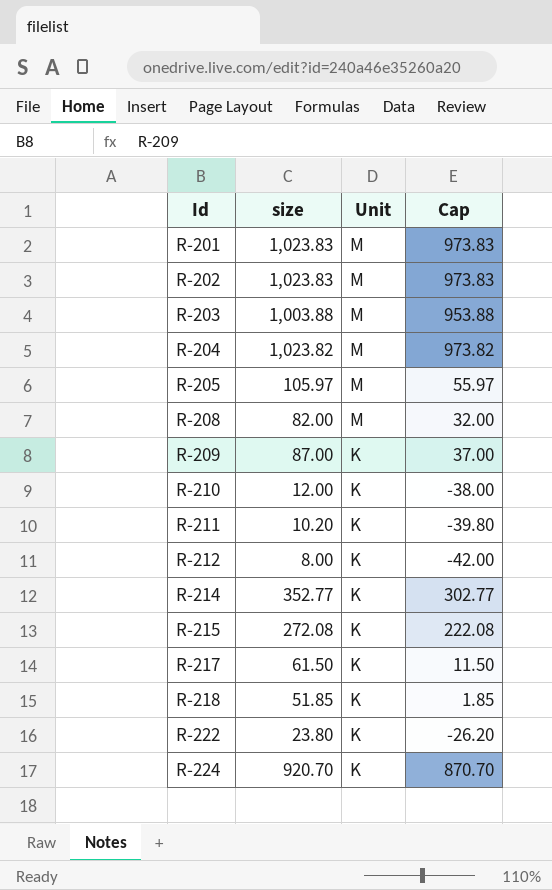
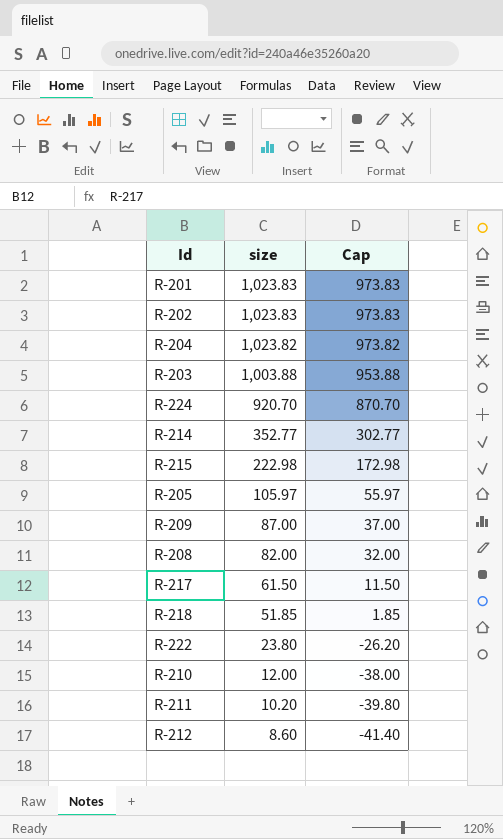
row order: Id ascending -> size descending
column Unit | position: 3 -> none
R-215 | size: 272.08 -> 222.98
R-215 | Cap: 222.08 -> 172.98
R-212 | size: 8.00 -> 8.60
R-212 | Cap: -42.00 -> -41.40

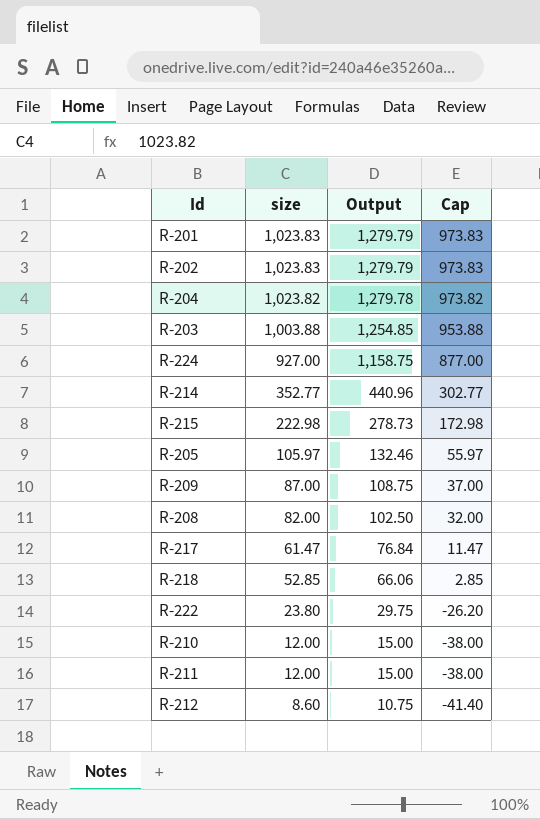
column Output | formula: none -> [size] * 1.25
R-224 | size: 920.70 -> 927.00
R-224 | Cap: 870.70 -> 877.00
R-217 | size: 61.50 -> 61.47
R-217 | Cap: 11.50 -> 11.47
R-218 | size: 51.85 -> 52.85
R-218 | Cap: 1.85 -> 2.85
R-211 | size: 10.20 -> 12.00
R-211 | Cap: -39.80 -> -38.00

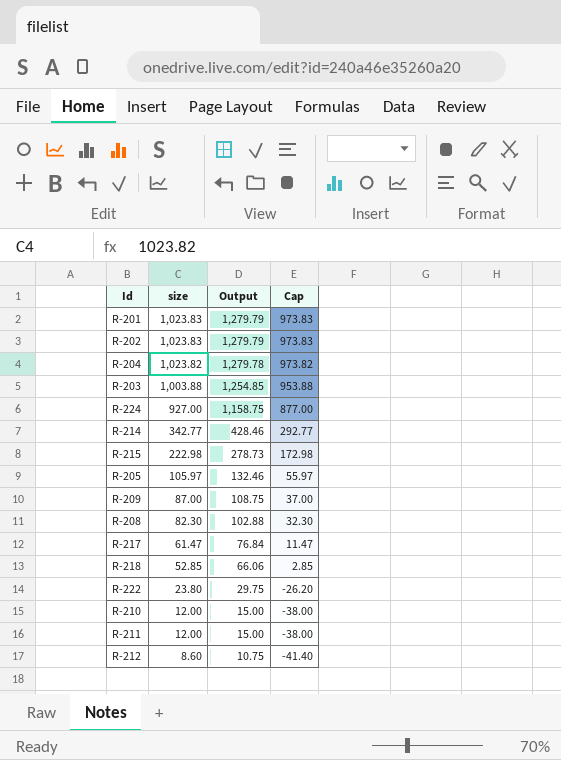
R-214 | size: 352.77 -> 342.77
R-214 | Output: 440.96 -> 428.46
R-214 | Cap: 302.77 -> 292.77
R-208 | size: 82.00 -> 82.30
R-208 | Output: 102.50 -> 102.88
R-208 | Cap: 32.00 -> 32.30

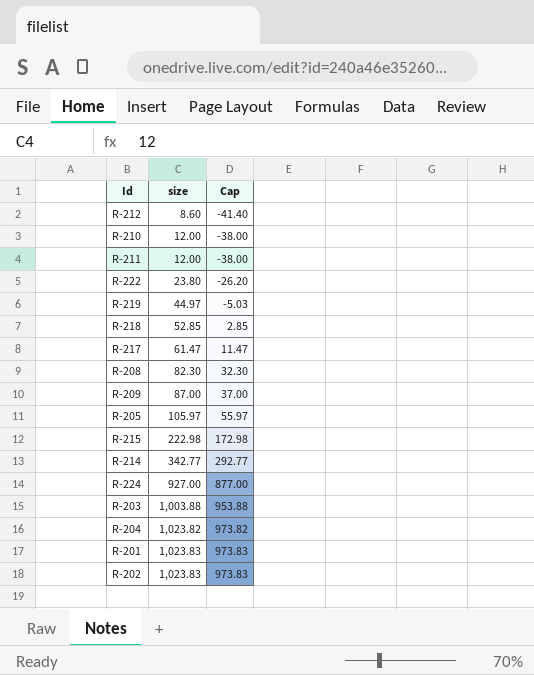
row order: size descending -> size ascending
column Output | formula: [size] * 1.25 -> none
row R-219: none -> 44.97 | -5.03

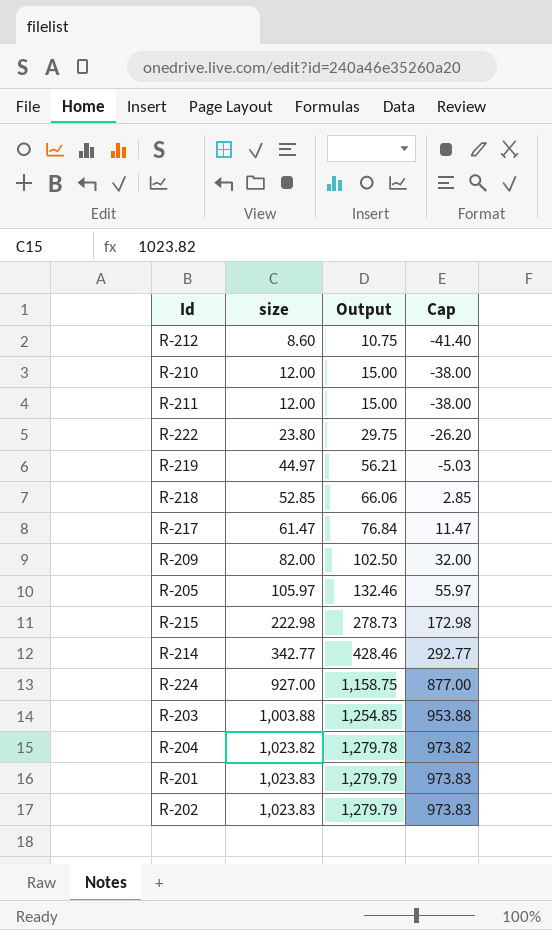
column Output | formula: none -> [size] * 1.25
row R-208: 82.30 | 32.30 -> none
R-209 | size: 87.00 -> 82.00
R-209 | Cap: 37.00 -> 32.00

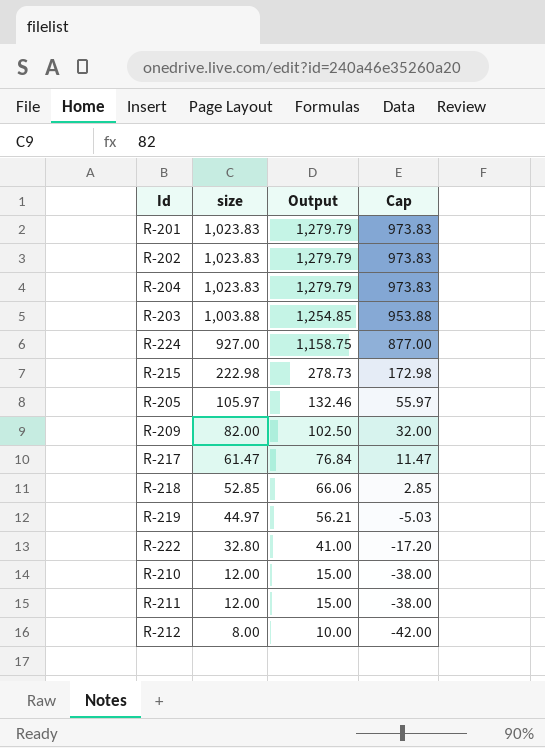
row order: size ascending -> size descending
row R-214: 342.77 | 428.46 | 292.77 -> none
R-204 | size: 1,023.82 -> 1,023.83
R-204 | Output: 1,279.78 -> 1,279.79
R-204 | Cap: 973.82 -> 973.83
R-222 | size: 23.80 -> 32.80
R-222 | Output: 29.75 -> 41.00
R-222 | Cap: -26.20 -> -17.20
R-212 | size: 8.60 -> 8.00
R-212 | Output: 10.75 -> 10.00
R-212 | Cap: -41.40 -> -42.00

